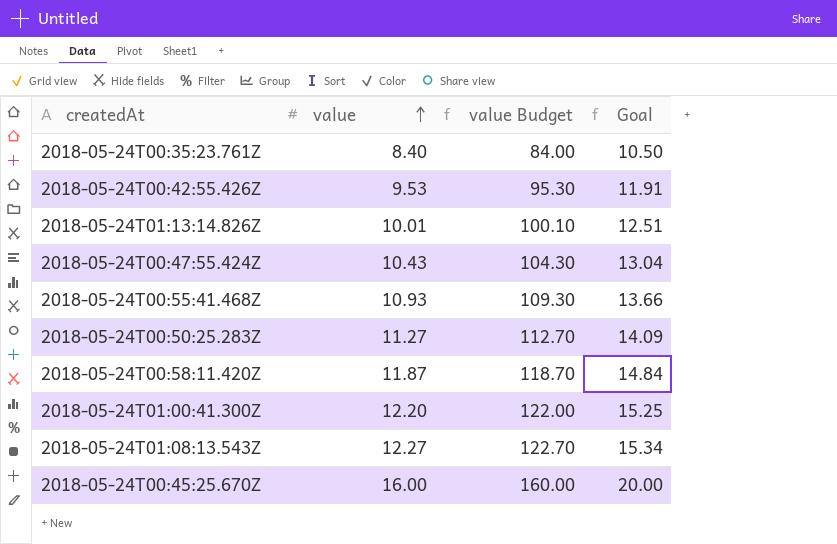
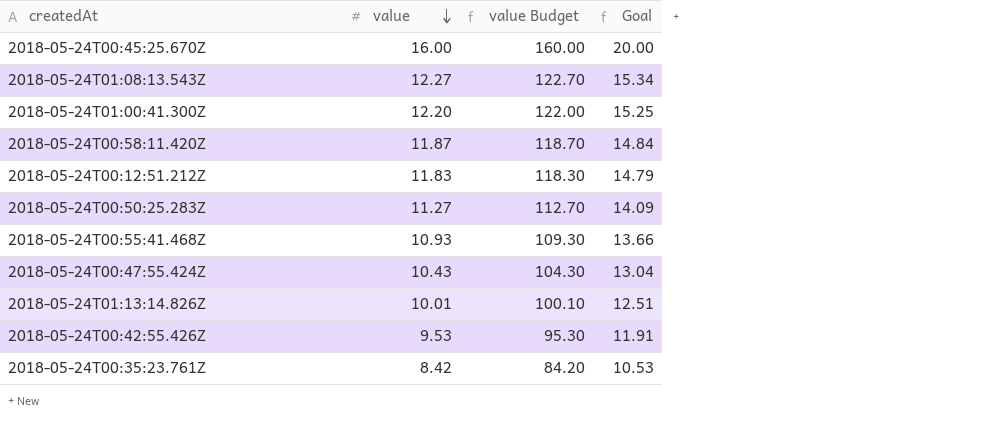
row order: value ascending -> value descending
row 2018-05-24T00:12:51.212Z: none -> 11.83 | 118.30 | 14.79
2018-05-24T00:35:23.761Z | value: 8.40 -> 8.42
2018-05-24T00:35:23.761Z | value Budget: 84.00 -> 84.20
2018-05-24T00:35:23.761Z | Goal: 10.50 -> 10.53

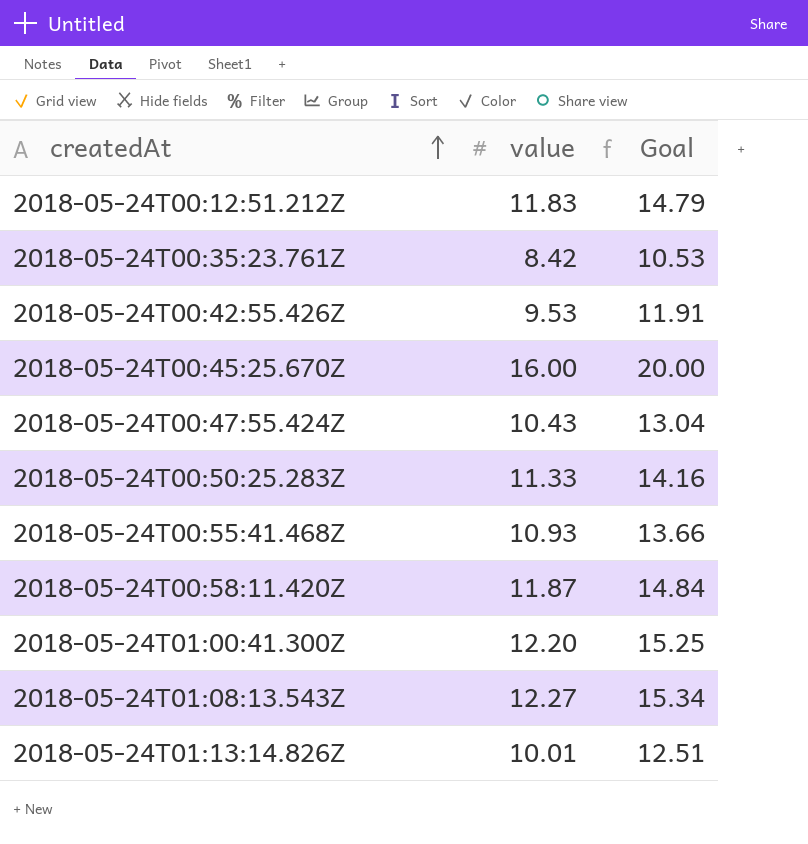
row order: value descending -> createdAt ascending
column value Budget | formula: [value] * 10 -> none
2018-05-24T00:50:25.283Z | value: 11.27 -> 11.33
2018-05-24T00:50:25.283Z | Goal: 14.09 -> 14.16

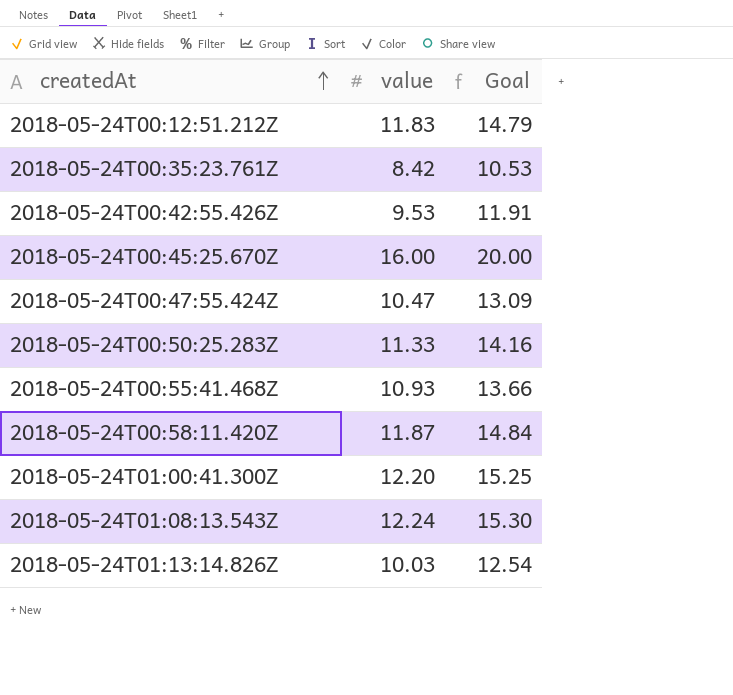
2018-05-24T00:47:55.424Z | value: 10.43 -> 10.47
2018-05-24T00:47:55.424Z | Goal: 13.04 -> 13.09
2018-05-24T01:08:13.543Z | value: 12.27 -> 12.24
2018-05-24T01:08:13.543Z | Goal: 15.34 -> 15.30
2018-05-24T01:13:14.826Z | value: 10.01 -> 10.03
2018-05-24T01:13:14.826Z | Goal: 12.51 -> 12.54

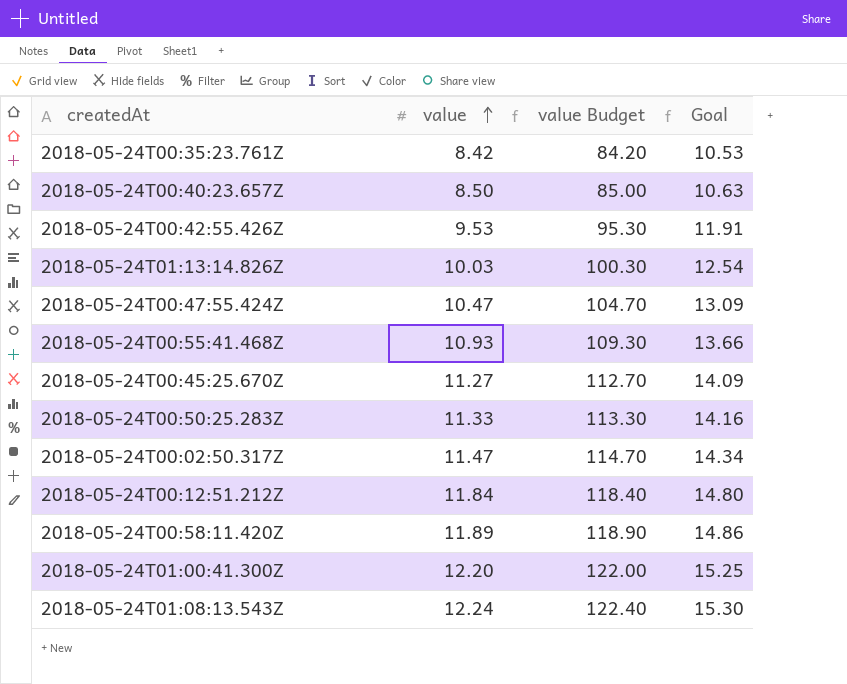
row order: createdAt ascending -> value ascending
column value Budget | formula: none -> [value] * 10
row 2018-05-24T00:40:23.657Z: none -> 8.50 | 85.00 | 10.63
2018-05-24T00:45:25.670Z | value: 16.00 -> 11.27
2018-05-24T00:45:25.670Z | Goal: 20.00 -> 14.09
row 2018-05-24T00:02:50.317Z: none -> 11.47 | 114.70 | 14.34
2018-05-24T00:12:51.212Z | value: 11.83 -> 11.84
2018-05-24T00:12:51.212Z | Goal: 14.79 -> 14.80
2018-05-24T00:58:11.420Z | value: 11.87 -> 11.89
2018-05-24T00:58:11.420Z | Goal: 14.84 -> 14.86

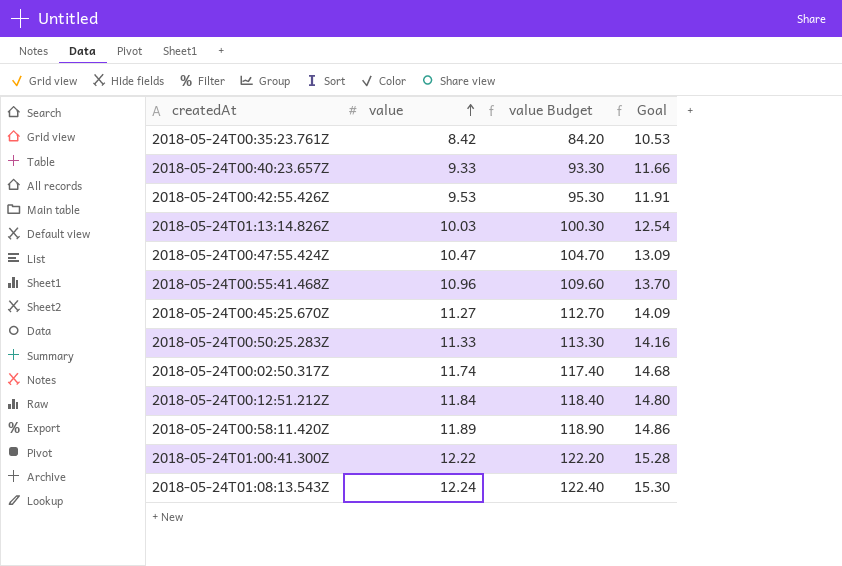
2018-05-24T00:40:23.657Z | value: 8.50 -> 9.33
2018-05-24T00:40:23.657Z | value Budget: 85.00 -> 93.30
2018-05-24T00:40:23.657Z | Goal: 10.63 -> 11.66
2018-05-24T00:55:41.468Z | value: 10.93 -> 10.96
2018-05-24T00:55:41.468Z | value Budget: 109.30 -> 109.60
2018-05-24T00:55:41.468Z | Goal: 13.66 -> 13.70
2018-05-24T00:02:50.317Z | value: 11.47 -> 11.74
2018-05-24T00:02:50.317Z | value Budget: 114.70 -> 117.40
2018-05-24T00:02:50.317Z | Goal: 14.34 -> 14.68
2018-05-24T01:00:41.300Z | value: 12.20 -> 12.22
2018-05-24T01:00:41.300Z | value Budget: 122.00 -> 122.20
2018-05-24T01:00:41.300Z | Goal: 15.25 -> 15.28

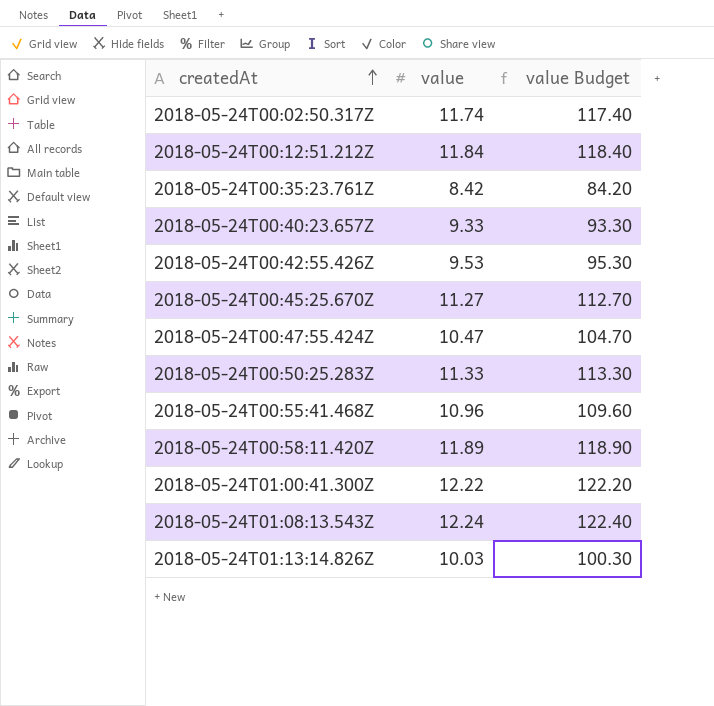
row order: value ascending -> createdAt ascending
column Goal | formula: [value] * 1.25 -> none

